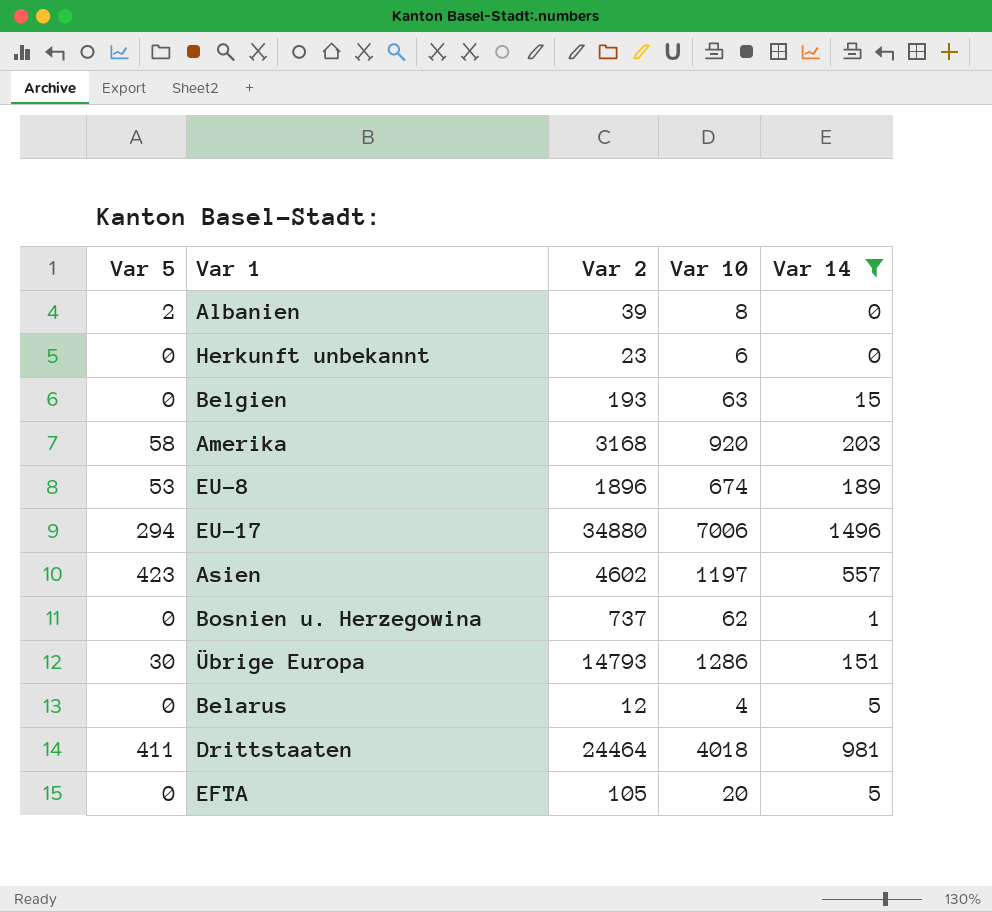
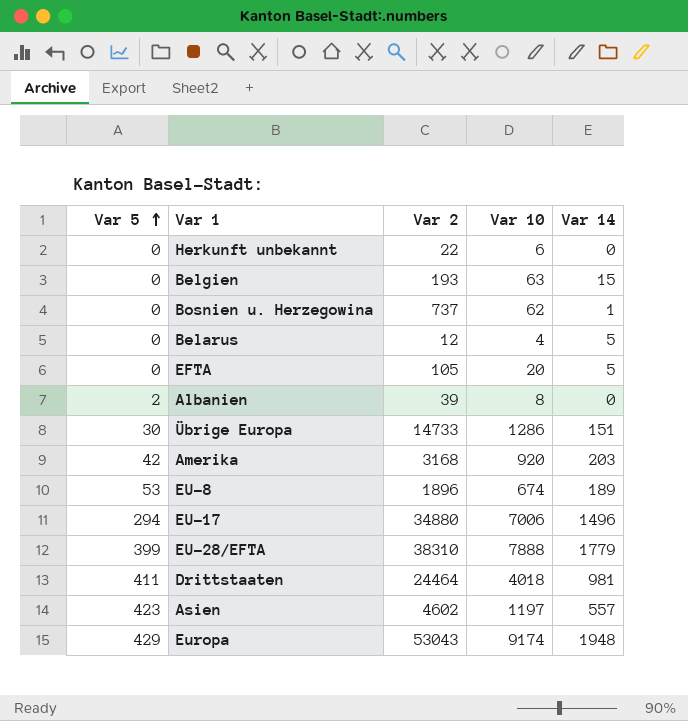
filter: Var 14 <= 1496 -> none
row order: none -> Var 5 ascending
Herkunft unbekannt | Var 2: 23 -> 22
Übrige Europa | Var 2: 14793 -> 14733
Amerika | Var 5: 58 -> 42

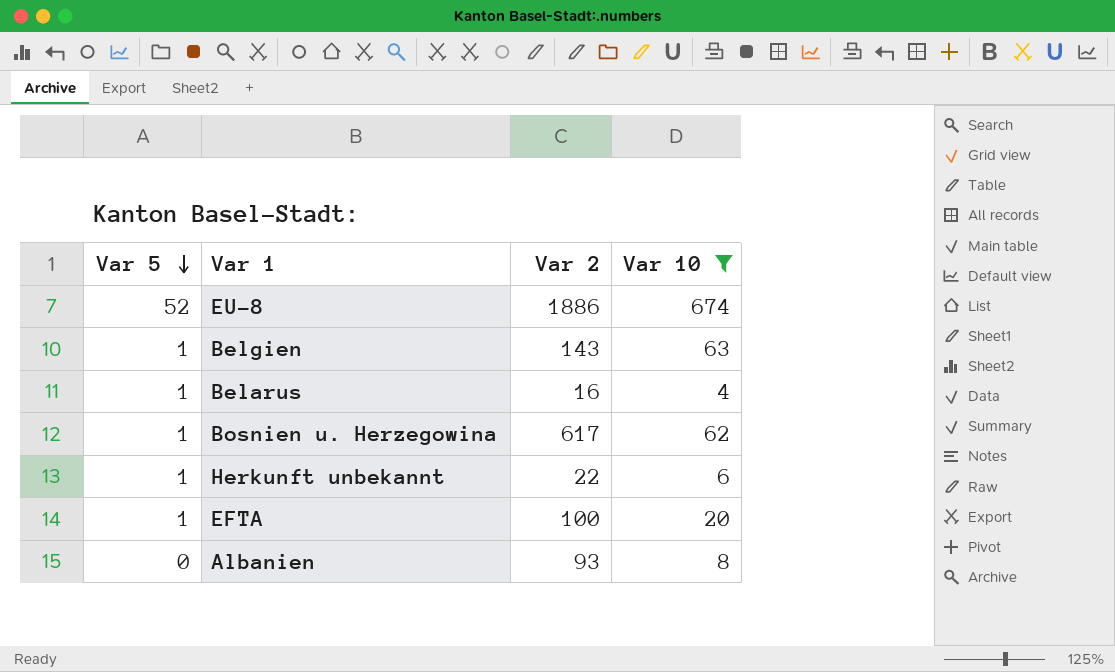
filter: none -> Var 10 <= 674
row order: Var 5 ascending -> Var 5 descending
column Var 14 | position: 5 -> none
EU-8 | Var 5: 53 -> 52
EU-8 | Var 2: 1896 -> 1886
Belgien | Var 5: 0 -> 1
Belgien | Var 2: 193 -> 143
Belarus | Var 5: 0 -> 1
Belarus | Var 2: 12 -> 16
Bosnien u. Herzegowina | Var 5: 0 -> 1
Bosnien u. Herzegowina | Var 2: 737 -> 617
Herkunft unbekannt | Var 5: 0 -> 1
EFTA | Var 5: 0 -> 1
EFTA | Var 2: 105 -> 100
Albanien | Var 5: 2 -> 0
Albanien | Var 2: 39 -> 93

